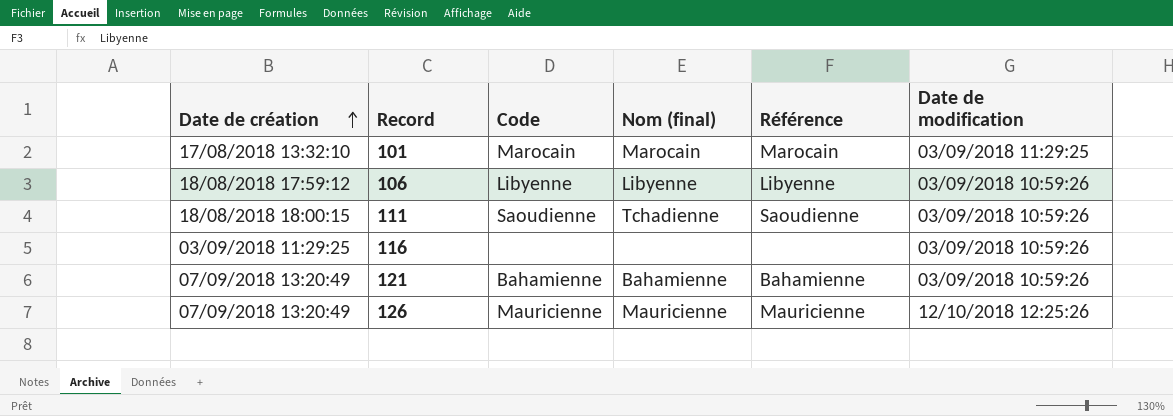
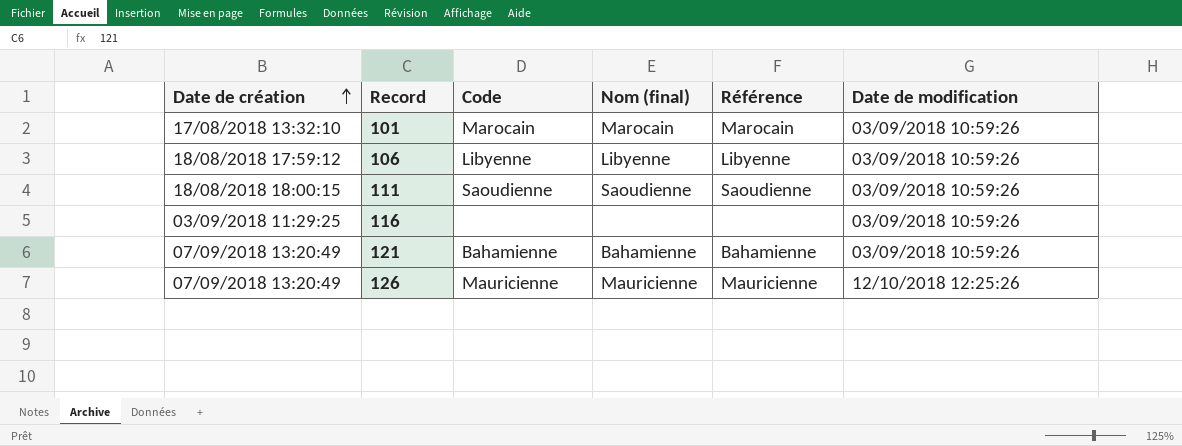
101 | Date de modification: 03/09/2018 11:29:25 -> 03/09/2018 10:59:26
111 | Nom (final): Tchadienne -> Saoudienne

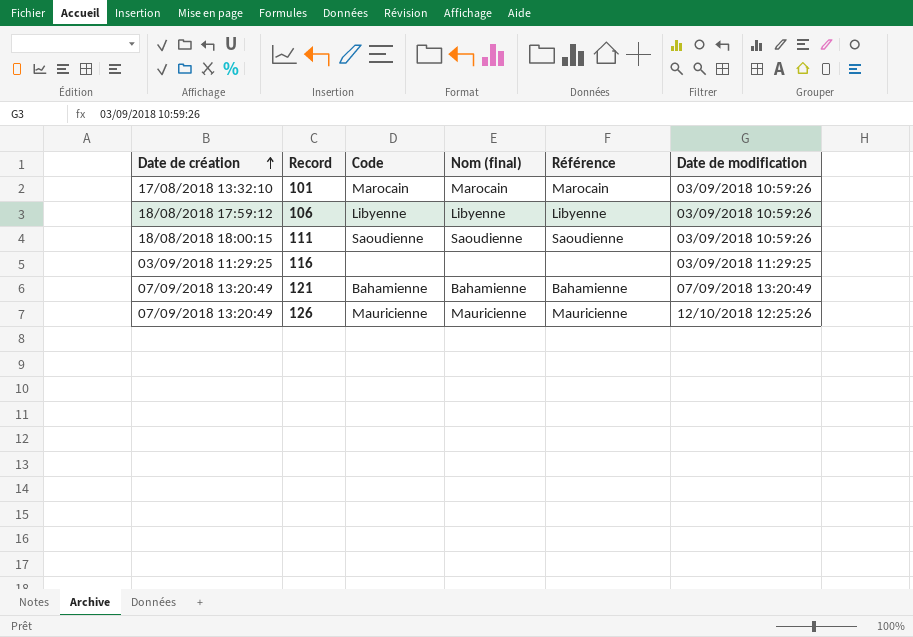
116 | Date de modification: 03/09/2018 10:59:26 -> 03/09/2018 11:29:25
121 | Date de modification: 03/09/2018 10:59:26 -> 07/09/2018 13:20:49

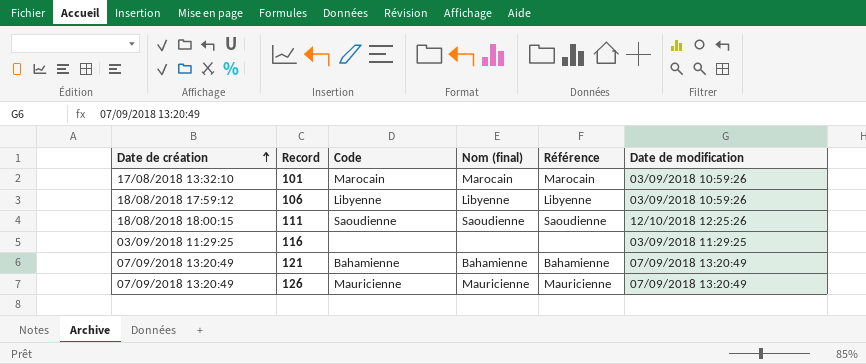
111 | Date de modification: 03/09/2018 10:59:26 -> 12/10/2018 12:25:26
126 | Date de modification: 12/10/2018 12:25:26 -> 07/09/2018 13:20:49

